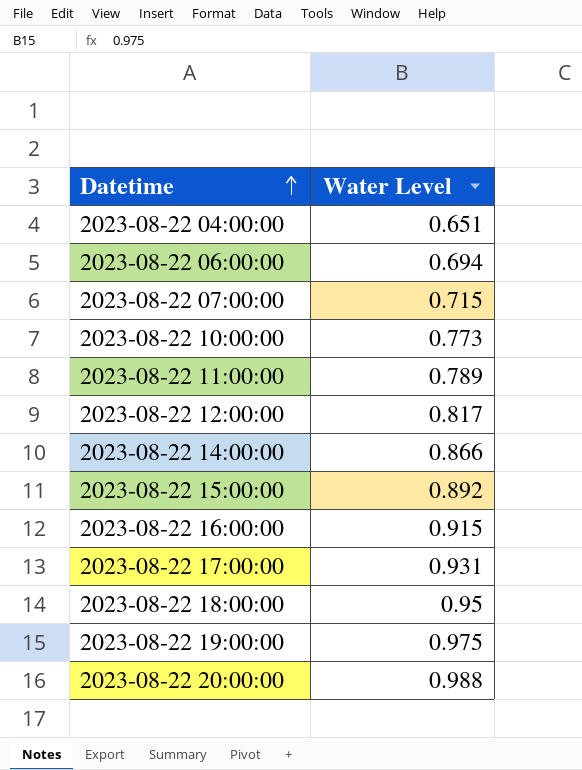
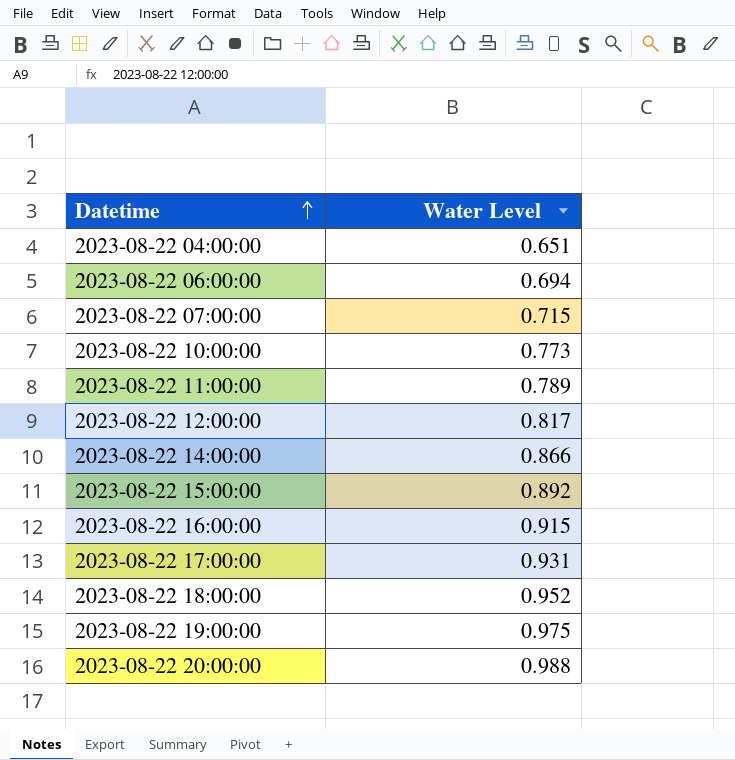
2023-08-22 18:00:00 | Water Level: 0.95 -> 0.952

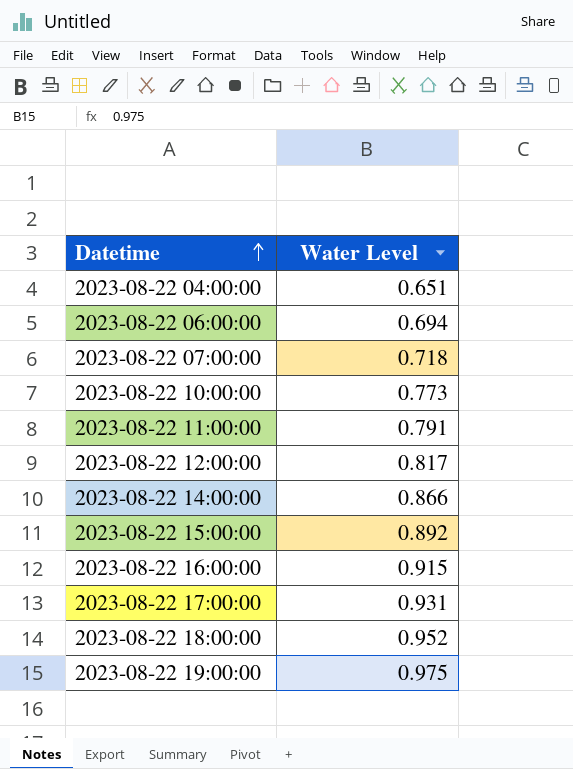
row 2023-08-22 20:00:00: 0.988 -> none
2023-08-22 07:00:00 | Water Level: 0.715 -> 0.718
2023-08-22 11:00:00 | Water Level: 0.789 -> 0.791

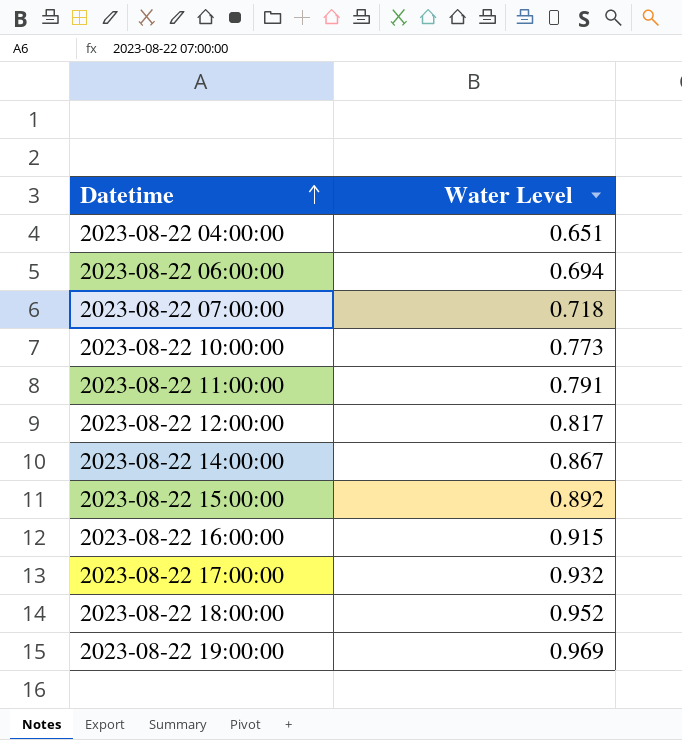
2023-08-22 14:00:00 | Water Level: 0.866 -> 0.867
2023-08-22 17:00:00 | Water Level: 0.931 -> 0.932
2023-08-22 19:00:00 | Water Level: 0.975 -> 0.969

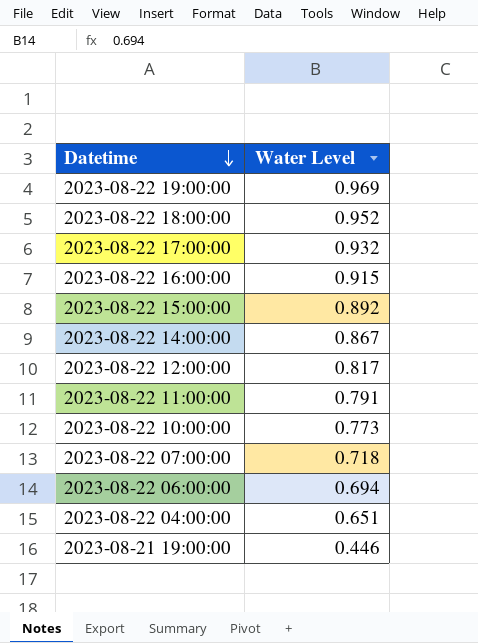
row order: Datetime ascending -> Datetime descending
row 2023-08-21 19:00:00: none -> 0.446

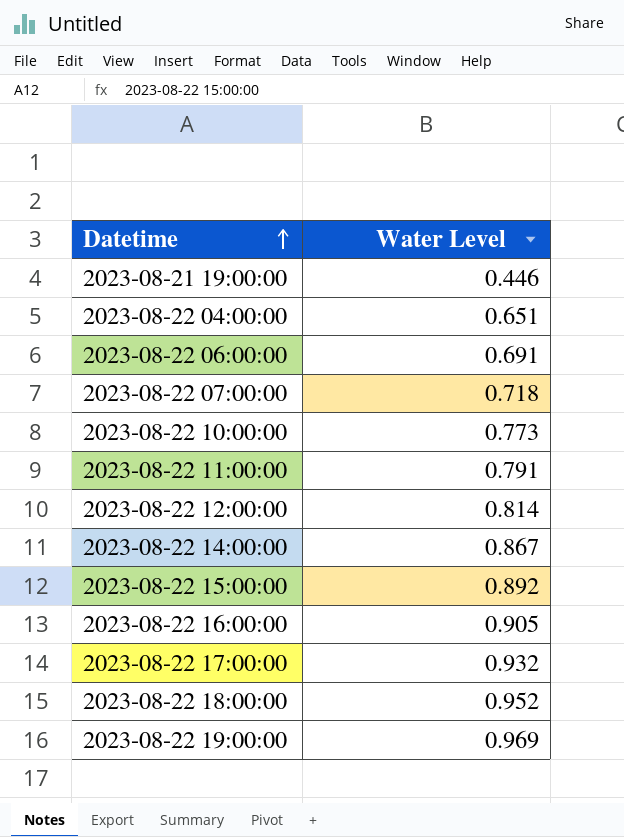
row order: Datetime descending -> Datetime ascending
2023-08-22 06:00:00 | Water Level: 0.694 -> 0.691
2023-08-22 12:00:00 | Water Level: 0.817 -> 0.814
2023-08-22 16:00:00 | Water Level: 0.915 -> 0.905

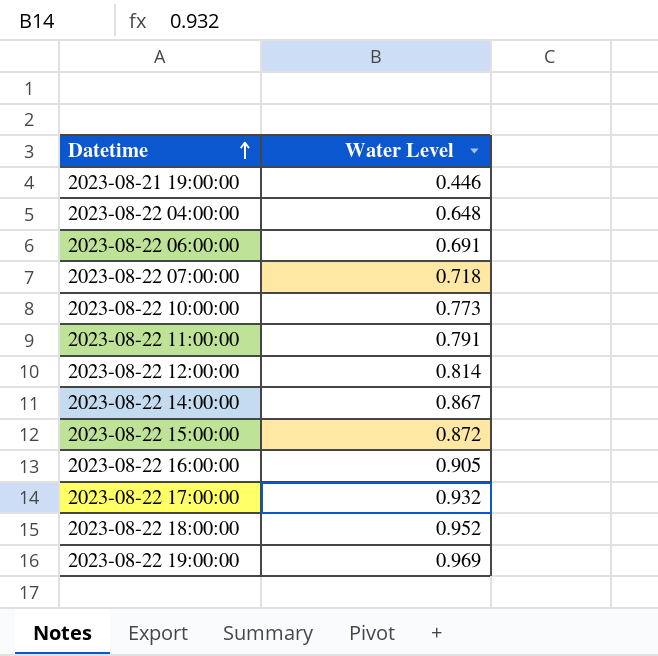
2023-08-22 04:00:00 | Water Level: 0.651 -> 0.648
2023-08-22 15:00:00 | Water Level: 0.892 -> 0.872

